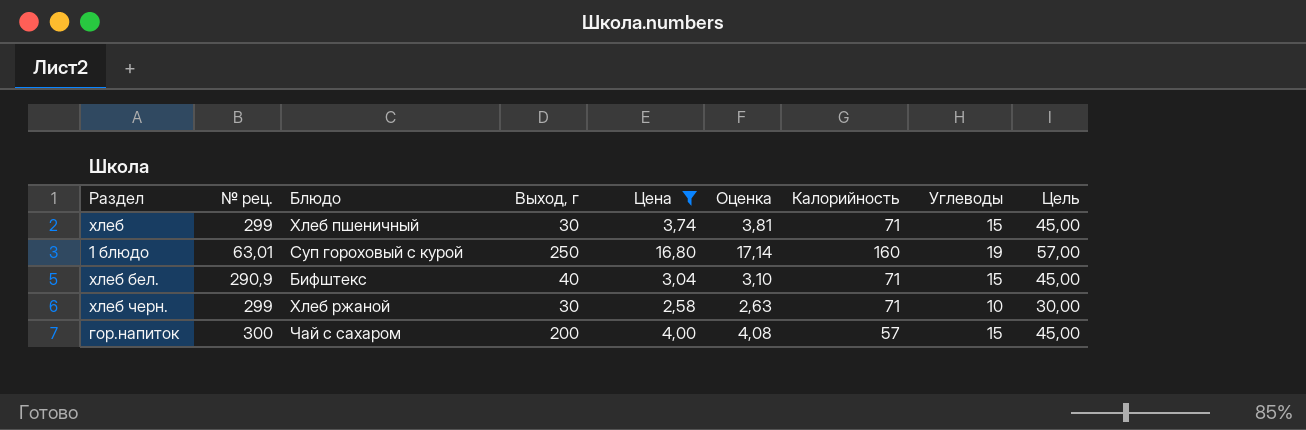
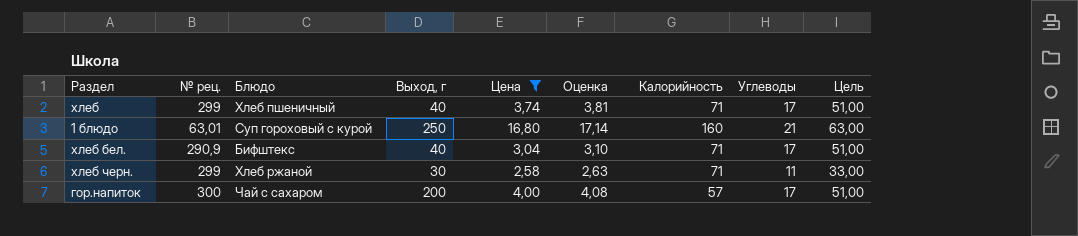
хлеб | Выход, г: 30 -> 40
хлеб | Углеводы: 15 -> 17
хлеб | Цель: 45,00 -> 51,00
1 блюдо | Углеводы: 19 -> 21
1 блюдо | Цель: 57,00 -> 63,00
хлеб бел. | Углеводы: 15 -> 17
хлеб бел. | Цель: 45,00 -> 51,00
хлеб черн. | Углеводы: 10 -> 11
хлеб черн. | Цель: 30,00 -> 33,00
гор.напиток | Углеводы: 15 -> 17
гор.напиток | Цель: 45,00 -> 51,00

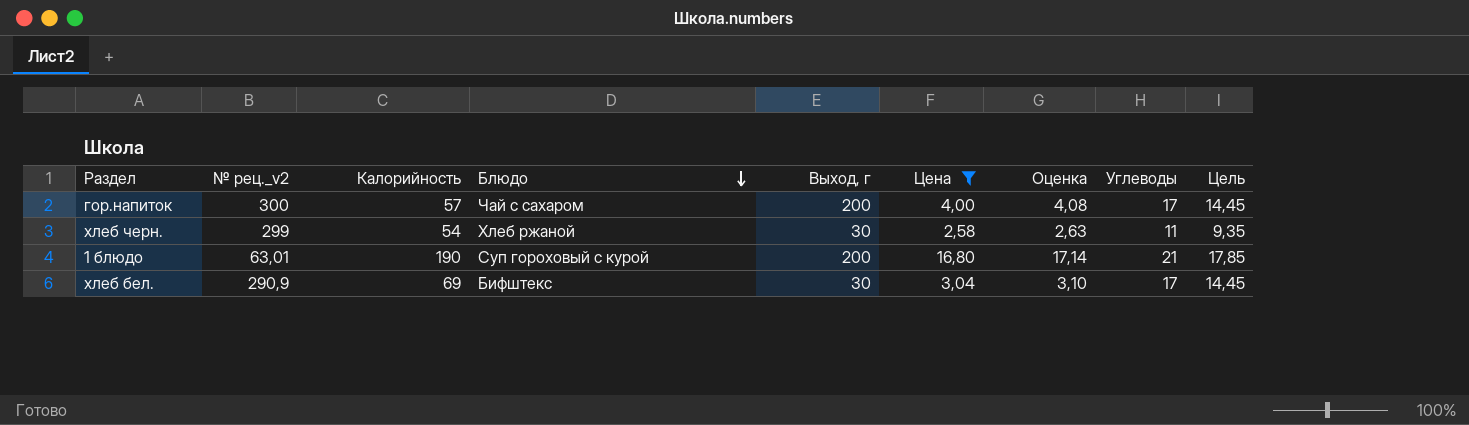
row order: none -> Блюдо descending
column name: № рец. -> № рец._v2
column Калорийность | position: 7 -> 3
column Цель | formula: [Углеводы] * 3 -> [Углеводы] * 0,85
row хлеб: 299 | Хлеб пшеничный | 40 | 3,74 | 3,81 | 71 | 17 | 51,00 -> none
хлеб черн. | Калорийность: 71 -> 54
1 блюдо | Калорийность: 160 -> 190
1 блюдо | Выход, г: 250 -> 200
хлеб бел. | Калорийность: 71 -> 69
хлеб бел. | Выход, г: 40 -> 30

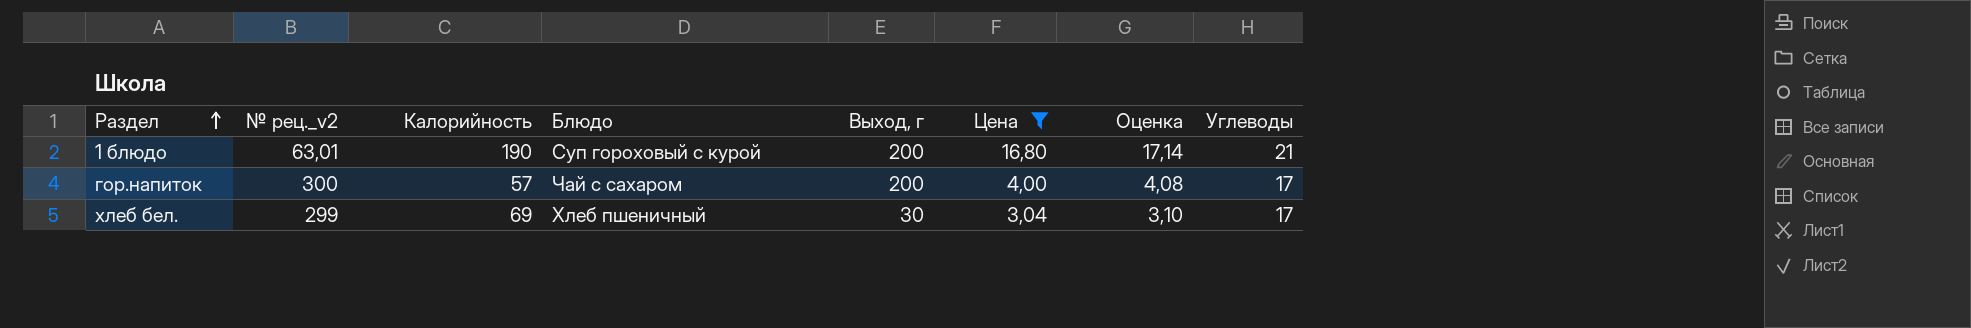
row order: Блюдо descending -> Раздел ascending
column Цель | formula: [Углеводы] * 0,85 -> none
row хлеб черн.: 299 | 54 | Хлеб ржаной | 30 | 2,58 | 2,63 | 11 | 9,35 -> none
хлеб бел. | № рец._v2: 290,9 -> 299
хлеб бел. | Блюдо: Бифштекс -> Хлеб пшеничный

